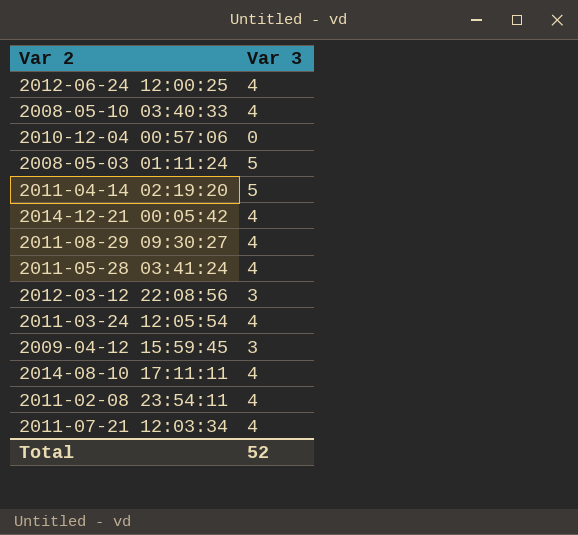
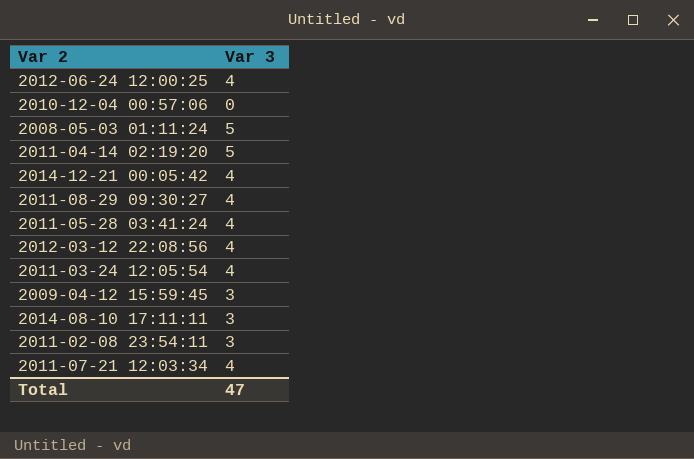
row 2008-05-10 03:40:33: 4 -> none
2012-03-12 22:08:56 | Var 3: 3 -> 4
2014-08-10 17:11:11 | Var 3: 4 -> 3
2011-02-08 23:54:11 | Var 3: 4 -> 3
Total | Var 3: 52 -> 47

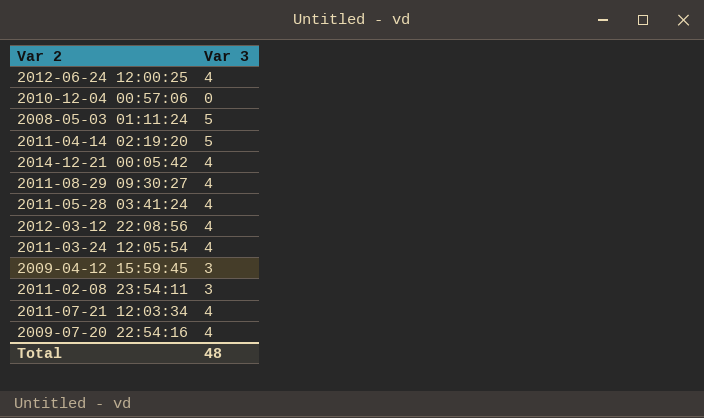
row 2014-08-10 17:11:11: 3 -> none
row 2009-07-20 22:54:16: none -> 4
Total | Var 3: 47 -> 48

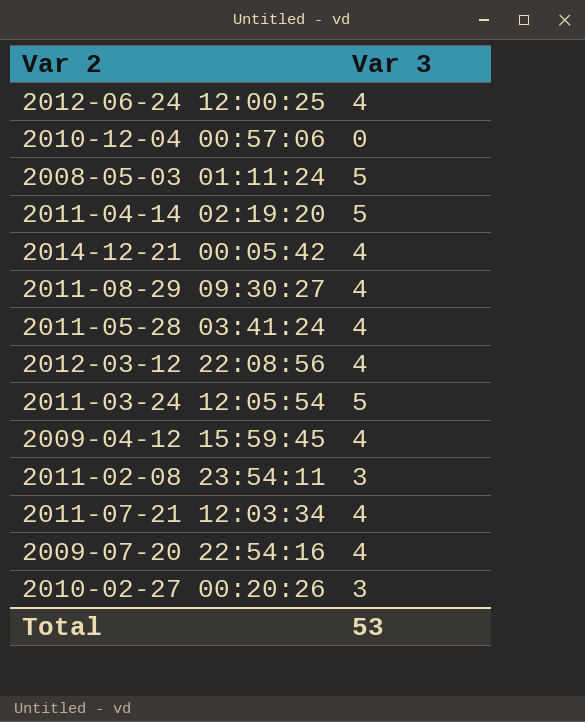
2011-03-24 12:05:54 | Var 3: 4 -> 5
2009-04-12 15:59:45 | Var 3: 3 -> 4
row 2010-02-27 00:20:26: none -> 3
Total | Var 3: 48 -> 53

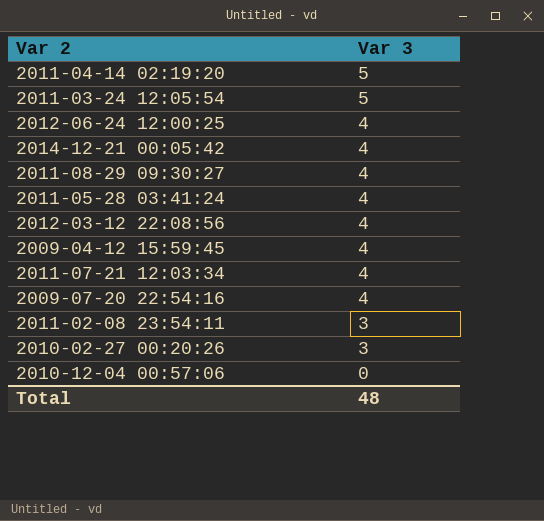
row order: none -> Var 3 descending
row 2008-05-03 01:11:24: 5 -> none
Total | Var 3: 53 -> 48

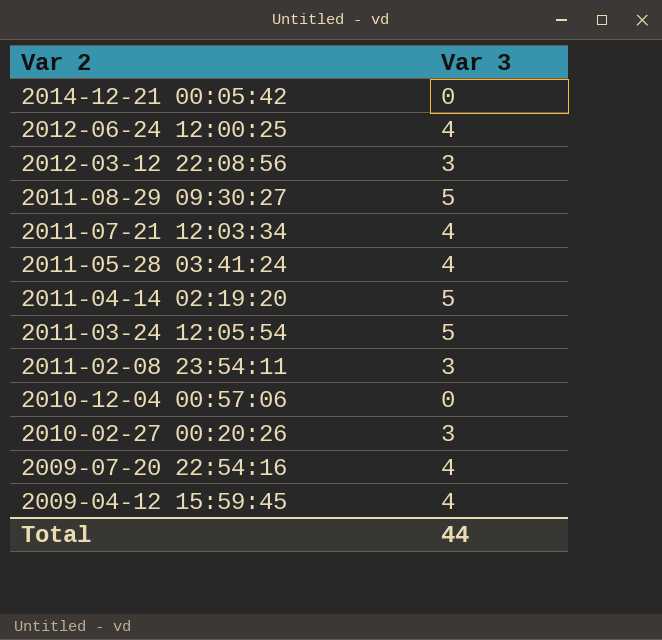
row order: Var 3 descending -> Var 2 descending
2014-12-21 00:05:42 | Var 3: 4 -> 0
2012-03-12 22:08:56 | Var 3: 4 -> 3
2011-08-29 09:30:27 | Var 3: 4 -> 5
Total | Var 3: 48 -> 44

